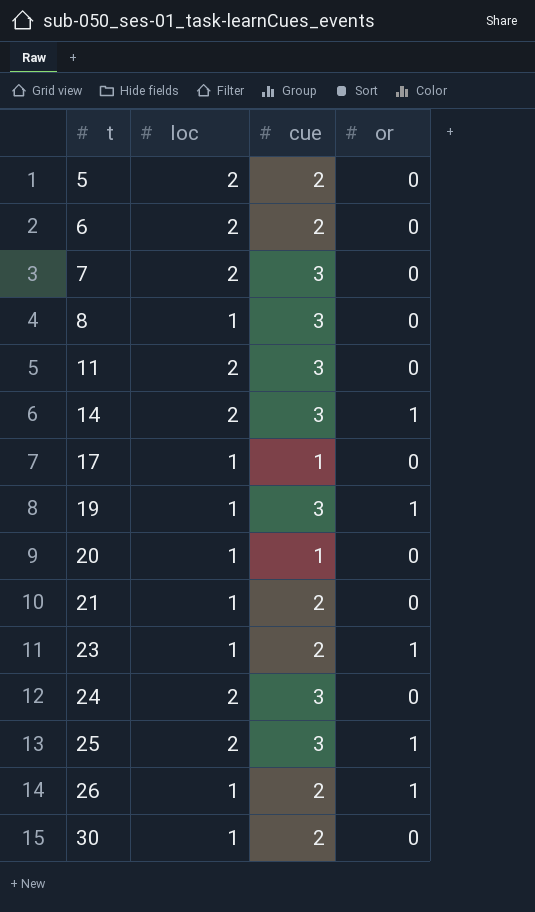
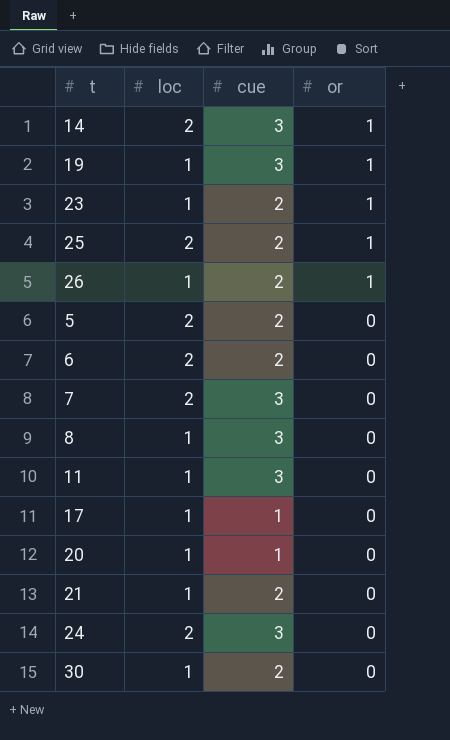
row order: t ascending -> or descending
25 | cue: 3 -> 2
11 | loc: 2 -> 1

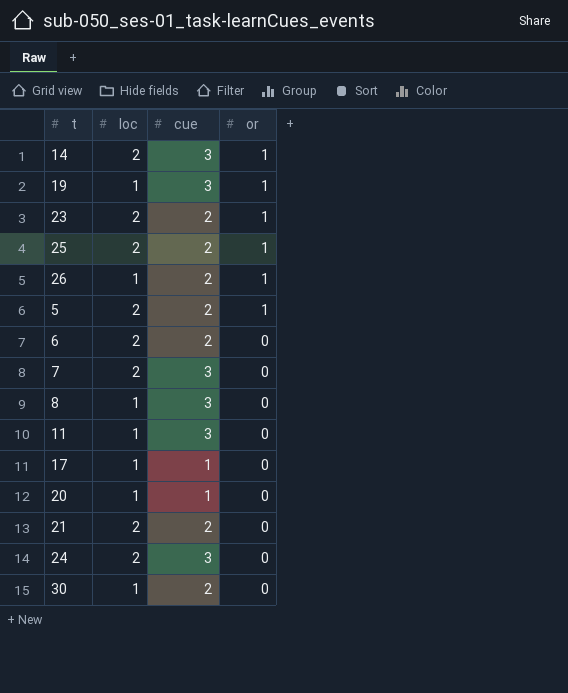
23 | loc: 1 -> 2
5 | or: 0 -> 1
21 | loc: 1 -> 2

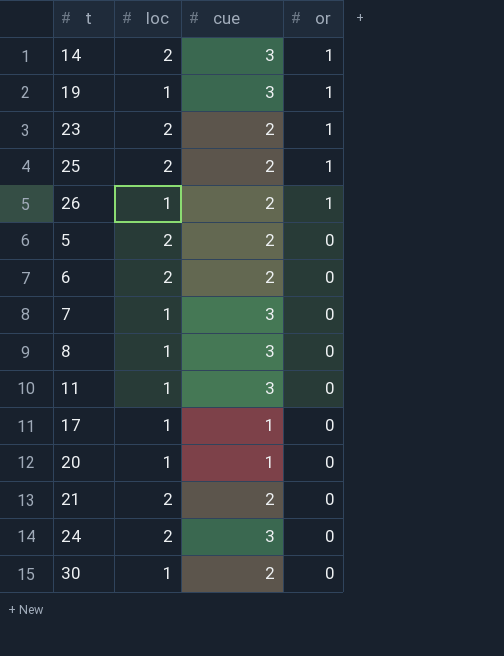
5 | or: 1 -> 0
7 | loc: 2 -> 1

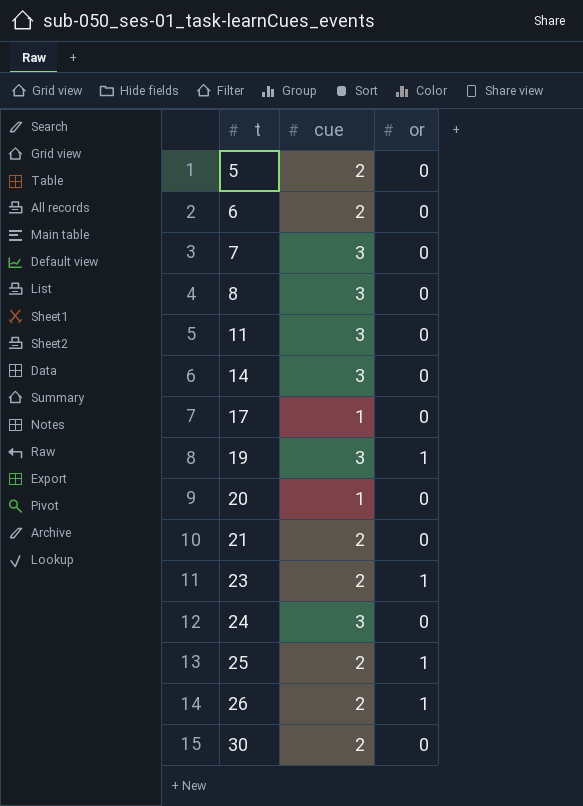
row order: or descending -> t ascending
column loc | position: 2 -> none
14 | or: 1 -> 0

